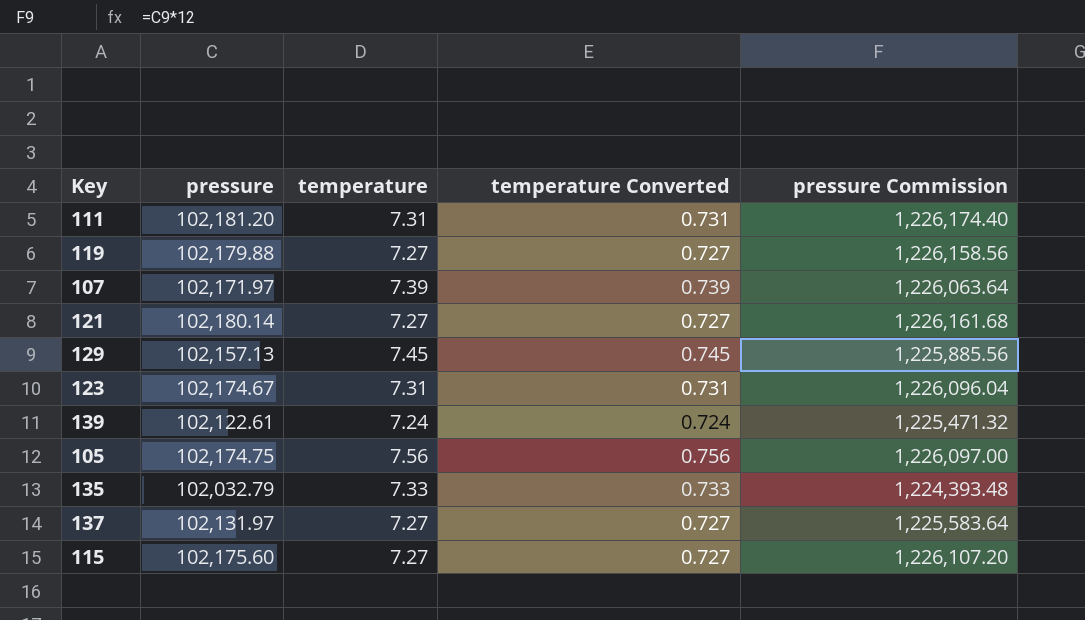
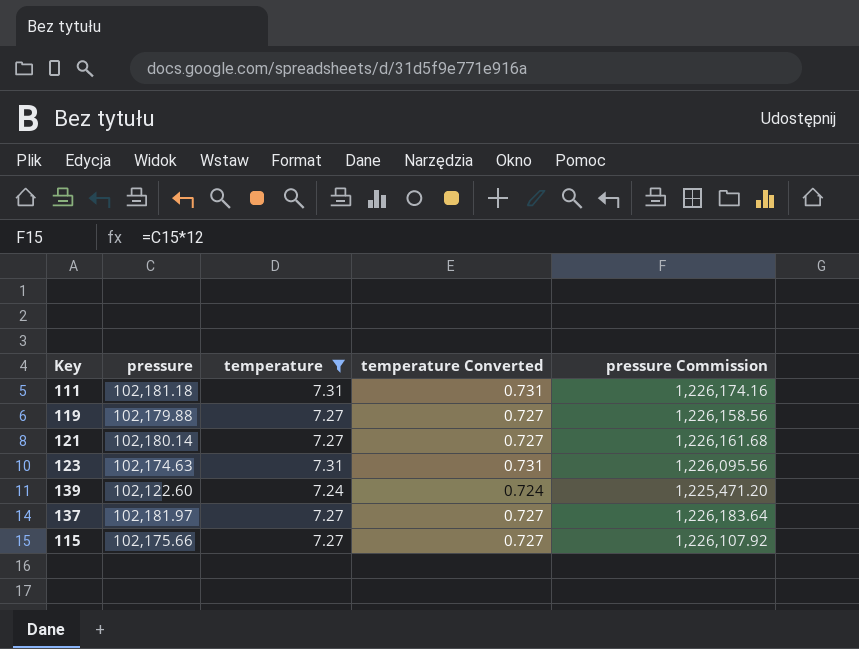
filter: none -> temperature <= 7.31
111 | pressure: 102,181.20 -> 102,181.18
111 | pressure Commission: 1,226,174.40 -> 1,226,174.16
123 | pressure: 102,174.67 -> 102,174.63
123 | pressure Commission: 1,226,096.04 -> 1,226,095.56
139 | pressure: 102,122.61 -> 102,122.60
139 | pressure Commission: 1,225,471.32 -> 1,225,471.20
137 | pressure: 102,131.97 -> 102,181.97
137 | pressure Commission: 1,225,583.64 -> 1,226,183.64
115 | pressure: 102,175.60 -> 102,175.66
115 | pressure Commission: 1,226,107.20 -> 1,226,107.92

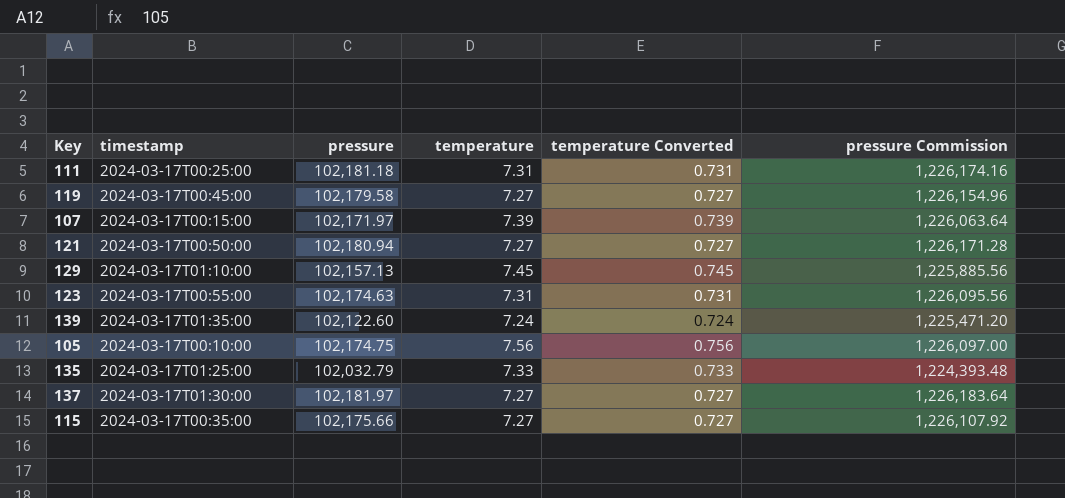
filter: temperature <= 7.31 -> none
column timestamp | position: none -> 2
119 | pressure: 102,179.88 -> 102,179.58
119 | pressure Commission: 1,226,158.56 -> 1,226,154.96
121 | pressure: 102,180.14 -> 102,180.94
121 | pressure Commission: 1,226,161.68 -> 1,226,171.28

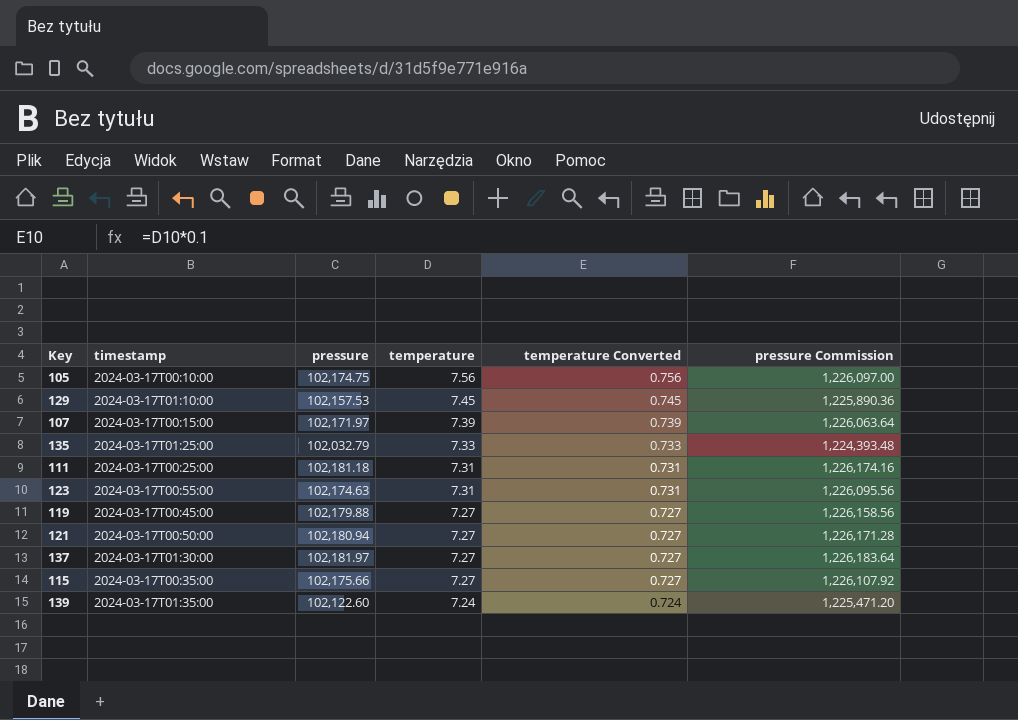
row order: none -> temperature descending
129 | pressure: 102,157.13 -> 102,157.53
129 | pressure Commission: 1,225,885.56 -> 1,225,890.36
119 | pressure: 102,179.58 -> 102,179.88
119 | pressure Commission: 1,226,154.96 -> 1,226,158.56

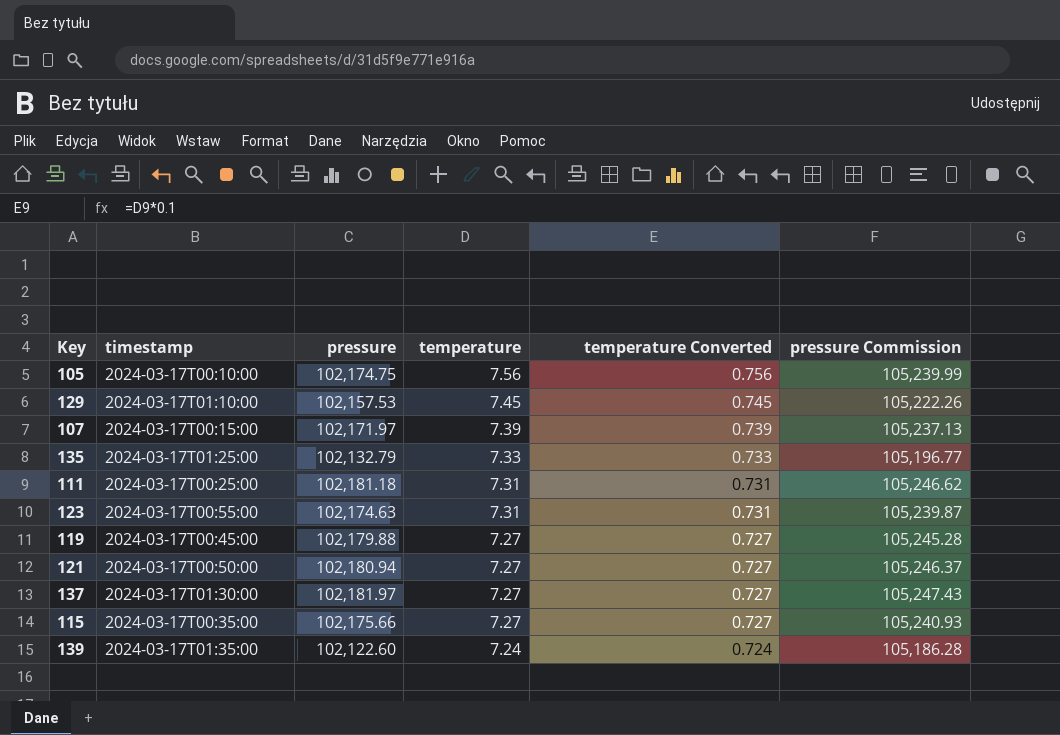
column pressure Commission | formula: [pressure] * 12 -> [pressure] * 1.03
135 | pressure: 102,032.79 -> 102,132.79

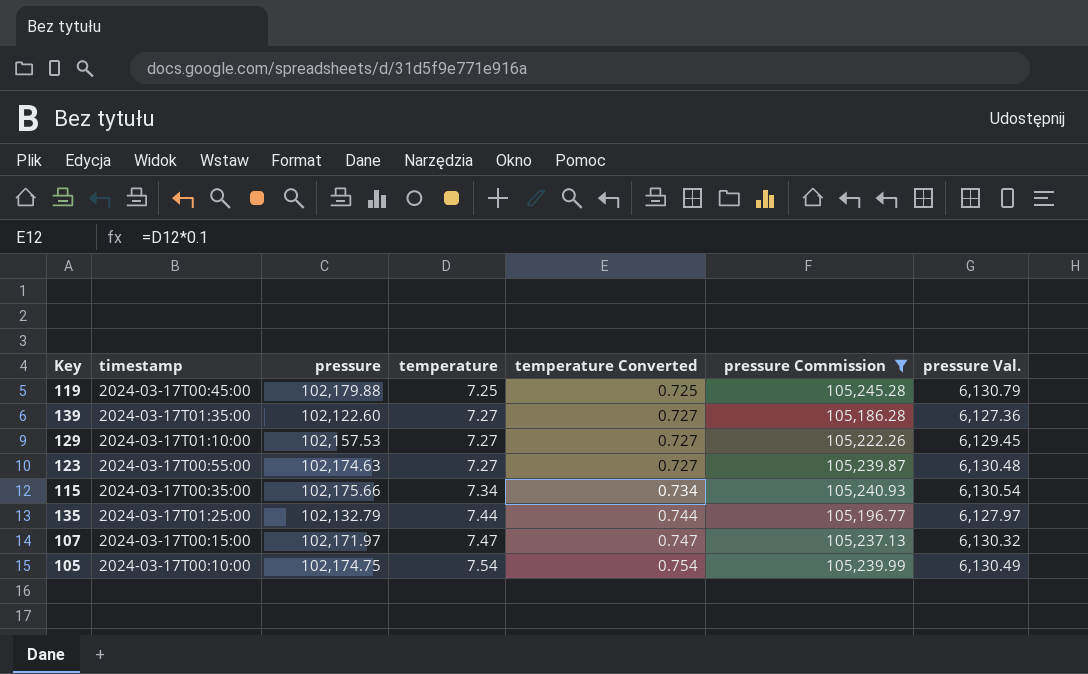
filter: none -> pressure Commission <= 105,245.28
row order: temperature descending -> temperature ascending
column pressure Val. | formula: none -> [pressure] * 0.06
119 | temperature: 7.27 -> 7.25
119 | temperature Converted: 0.727 -> 0.725
139 | temperature: 7.24 -> 7.27
139 | temperature Converted: 0.724 -> 0.727
129 | temperature: 7.45 -> 7.27
129 | temperature Converted: 0.745 -> 0.727
123 | temperature: 7.31 -> 7.27
123 | temperature Converted: 0.731 -> 0.727
115 | temperature: 7.27 -> 7.34
115 | temperature Converted: 0.727 -> 0.734
135 | temperature: 7.33 -> 7.44
135 | temperature Converted: 0.733 -> 0.744
107 | temperature: 7.39 -> 7.47
107 | temperature Converted: 0.739 -> 0.747
105 | temperature: 7.56 -> 7.54
105 | temperature Converted: 0.756 -> 0.754

